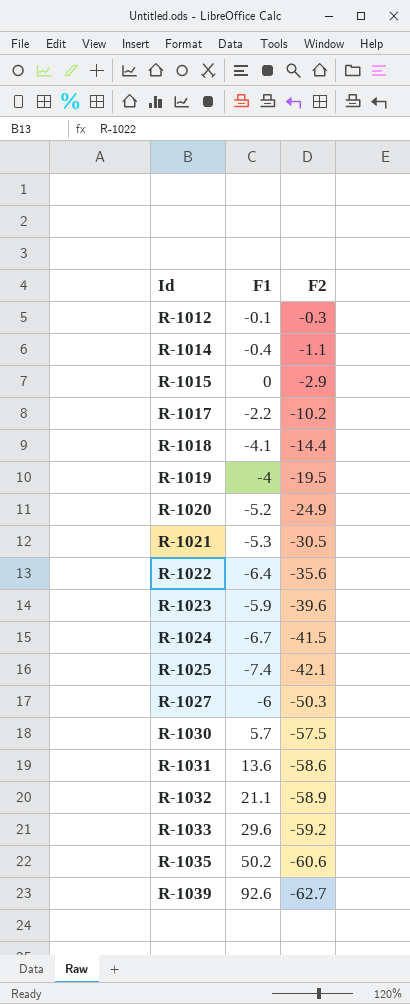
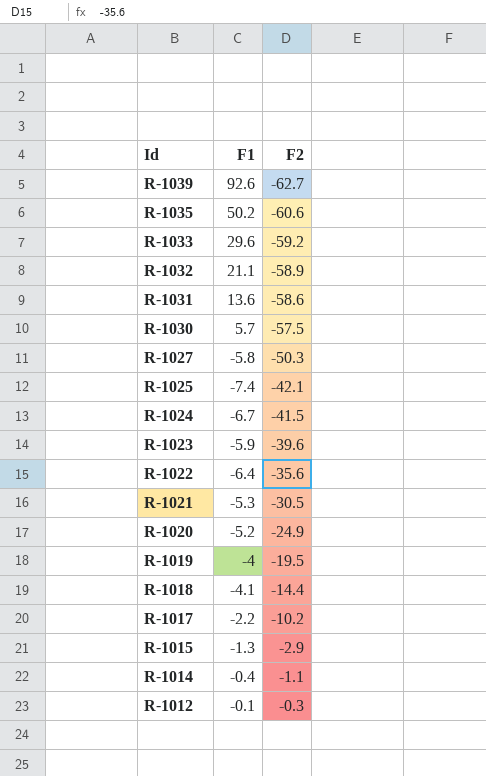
row order: Id ascending -> Id descending
R-1027 | F1: -6 -> -5.8
R-1015 | F1: 0 -> -1.3

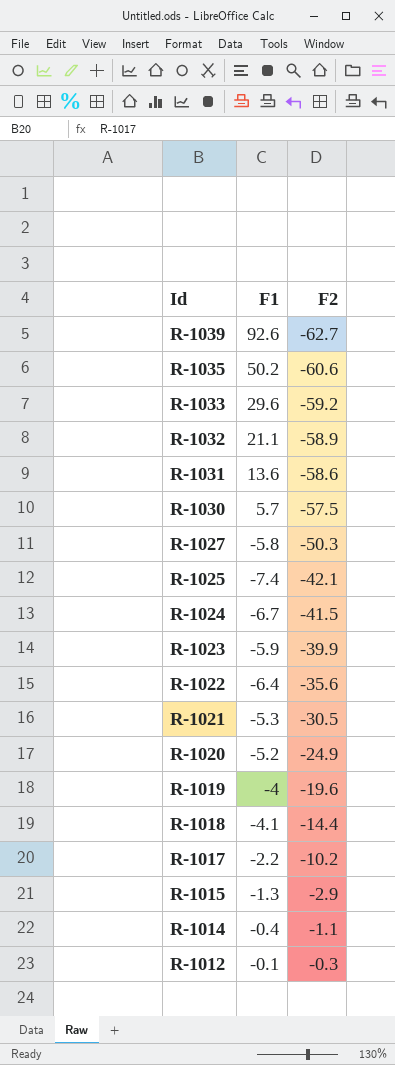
R-1023 | F2: -39.6 -> -39.9
R-1019 | F2: -19.5 -> -19.6

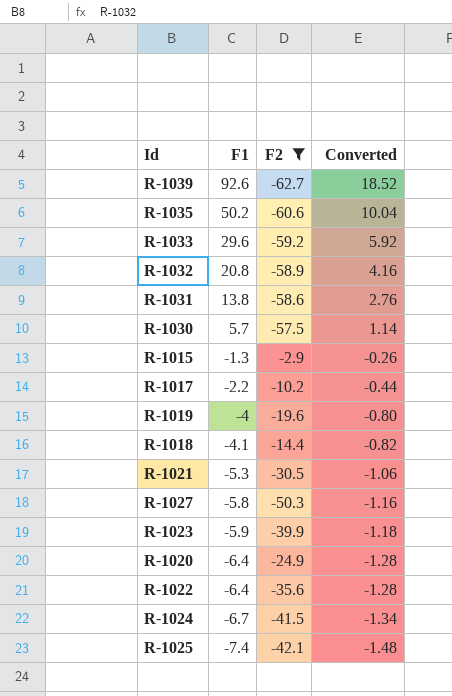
filter: none -> F2 <= -2.9
row order: Id descending -> F1 descending
column Converted | formula: none -> [F1] * 0.2
R-1032 | F1: 21.1 -> 20.8
R-1031 | F1: 13.6 -> 13.8
R-1020 | F1: -5.2 -> -6.4

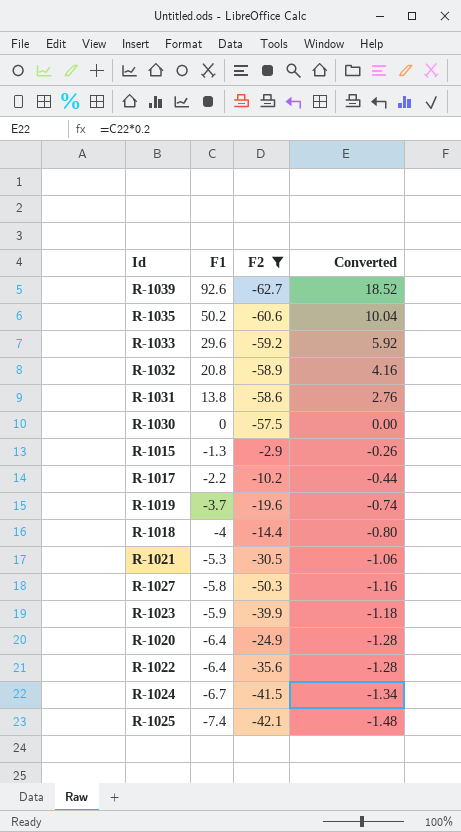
R-1030 | F1: 5.7 -> 0
R-1030 | Converted: 1.14 -> 0.00
R-1019 | F1: -4 -> -3.7
R-1019 | Converted: -0.80 -> -0.74
R-1018 | F1: -4.1 -> -4
R-1018 | Converted: -0.82 -> -0.80

